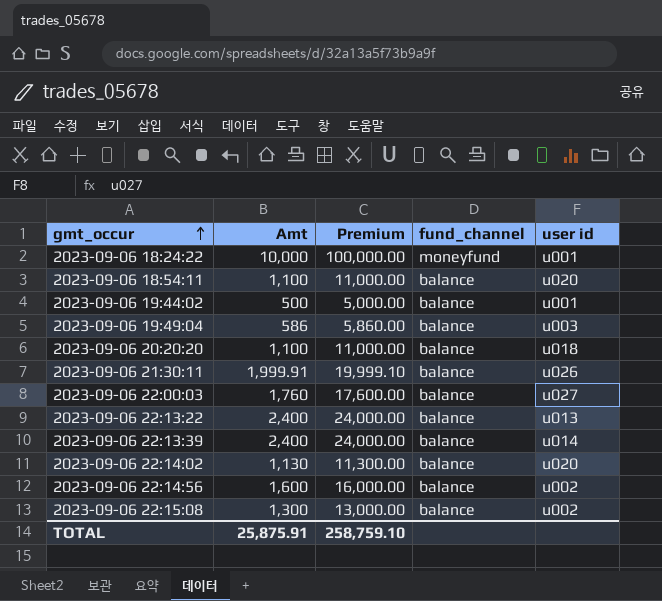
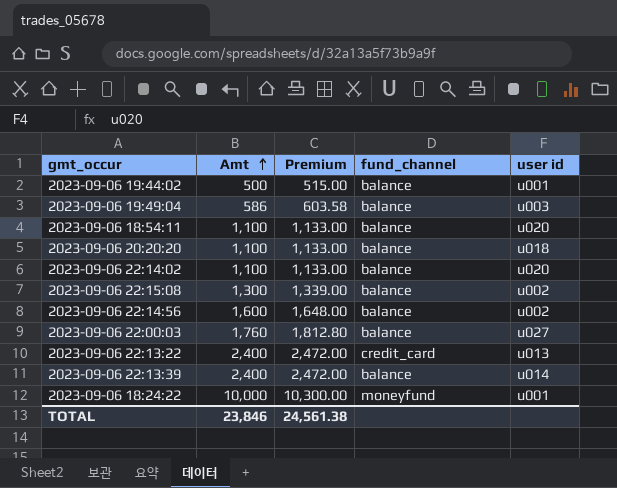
row order: gmt_occur ascending -> Amt ascending
column Premium | formula: [Amt] * 10 -> [Amt] * 1.03
row 2023-09-06 21:30:11: 1,999.91 | 19,999.10 | balance | u026 -> none
2023-09-06 22:14:02 | Amt: 1,130 -> 1,100
2023-09-06 22:13:22 | fund_channel: balance -> credit_card
TOTAL | Amt: 25,875.91 -> 23,846
TOTAL | Premium: 258,759.10 -> 24,561.38

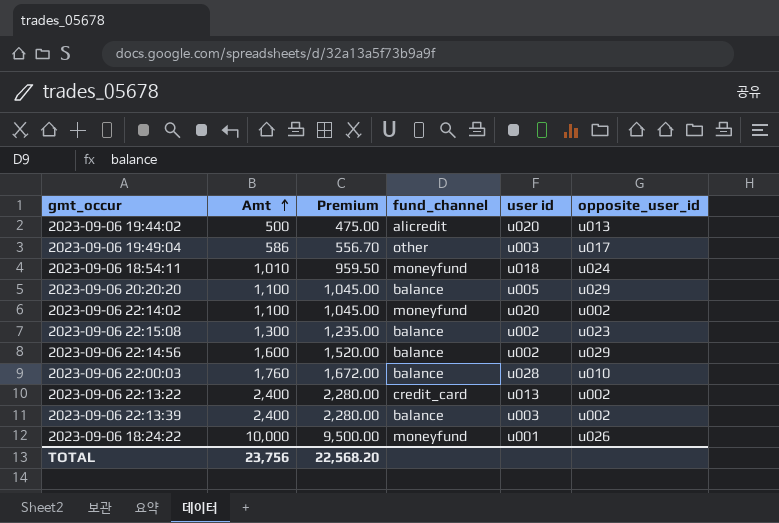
column Premium | formula: [Amt] * 1.03 -> [Amt] * 0.95
column opposite_user_id | position: none -> 6
2023-09-06 19:44:02 | fund_channel: balance -> alicredit
2023-09-06 19:44:02 | user id: u001 -> u020
2023-09-06 19:49:04 | fund_channel: balance -> other
2023-09-06 18:54:11 | Amt: 1,100 -> 1,010
2023-09-06 18:54:11 | fund_channel: balance -> moneyfund
2023-09-06 18:54:11 | user id: u020 -> u018
2023-09-06 20:20:20 | user id: u018 -> u005
2023-09-06 22:14:02 | fund_channel: balance -> moneyfund
2023-09-06 22:00:03 | user id: u027 -> u028
2023-09-06 22:13:39 | user id: u014 -> u003
TOTAL | Amt: 23,846 -> 23,756
TOTAL | Premium: 24,561.38 -> 22,568.20

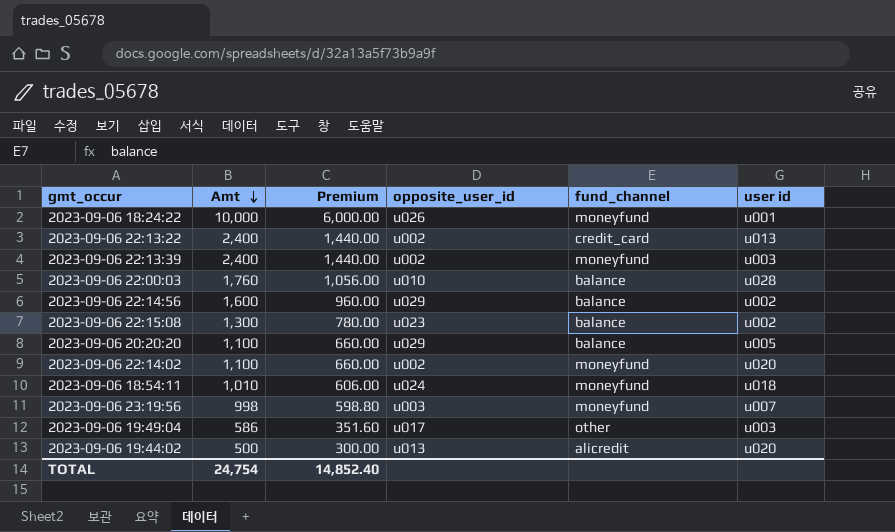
row order: Amt ascending -> Amt descending
column Premium | formula: [Amt] * 0.95 -> [Amt] * 0.6
column opposite_user_id | position: 6 -> 4
2023-09-06 22:13:39 | fund_channel: balance -> moneyfund
row 2023-09-06 23:19:56: none -> 998 | 598.80 | u003 | moneyfund | u007
TOTAL | Amt: 23,756 -> 24,754
TOTAL | Premium: 22,568.20 -> 14,852.40

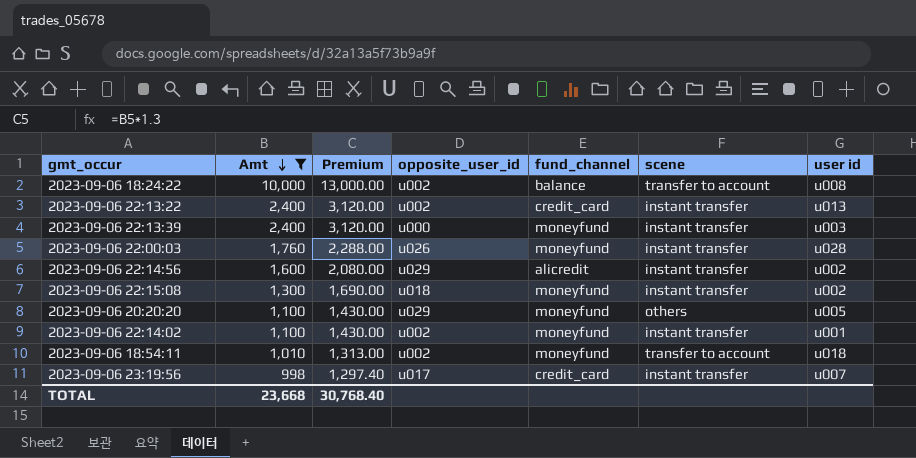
filter: none -> Amt >= 998
column Premium | formula: [Amt] * 0.6 -> [Amt] * 1.3
column scene | position: none -> 6
2023-09-06 18:24:22 | opposite_user_id: u026 -> u002
2023-09-06 18:24:22 | fund_channel: moneyfund -> balance
2023-09-06 18:24:22 | user id: u001 -> u008
2023-09-06 22:13:39 | opposite_user_id: u002 -> u000
2023-09-06 22:00:03 | opposite_user_id: u010 -> u026
2023-09-06 22:00:03 | fund_channel: balance -> moneyfund
2023-09-06 22:14:56 | fund_channel: balance -> alicredit
2023-09-06 22:15:08 | opposite_user_id: u023 -> u018
2023-09-06 22:15:08 | fund_channel: balance -> moneyfund
2023-09-06 20:20:20 | fund_channel: balance -> moneyfund
2023-09-06 22:14:02 | user id: u020 -> u001
2023-09-06 18:54:11 | opposite_user_id: u024 -> u002
2023-09-06 23:19:56 | opposite_user_id: u003 -> u017
2023-09-06 23:19:56 | fund_channel: moneyfund -> credit_card
TOTAL | Amt: 24,754 -> 23,668
TOTAL | Premium: 14,852.40 -> 30,768.40

